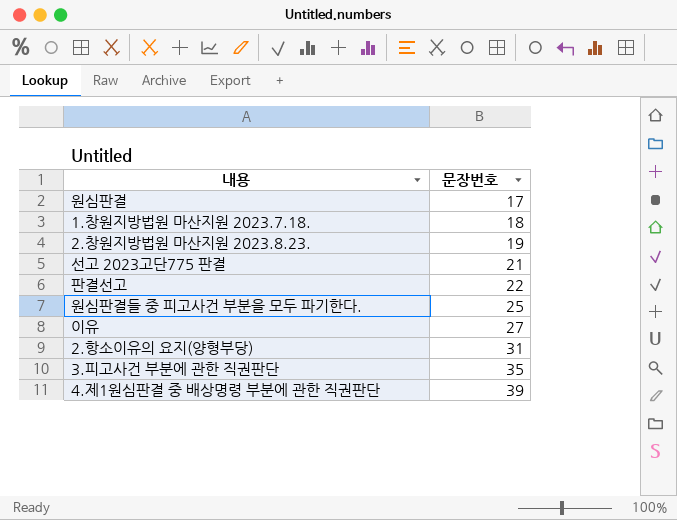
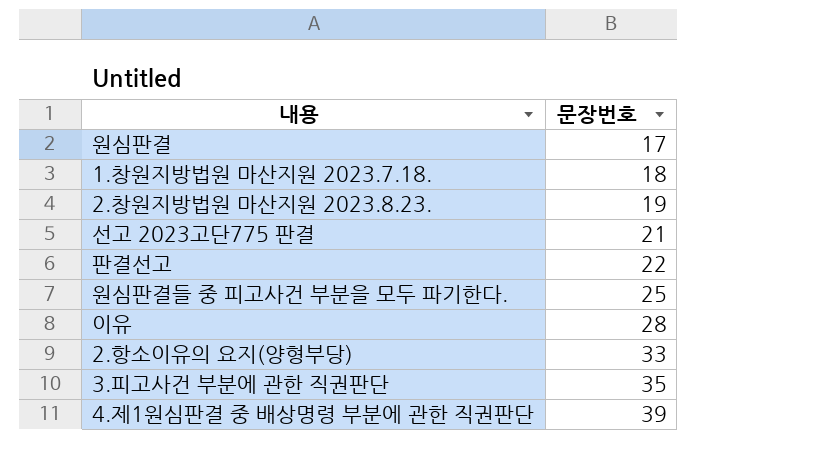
이유 | 문장번호: 27 -> 28
2.항소이유의 요지(양형부당) | 문장번호: 31 -> 33

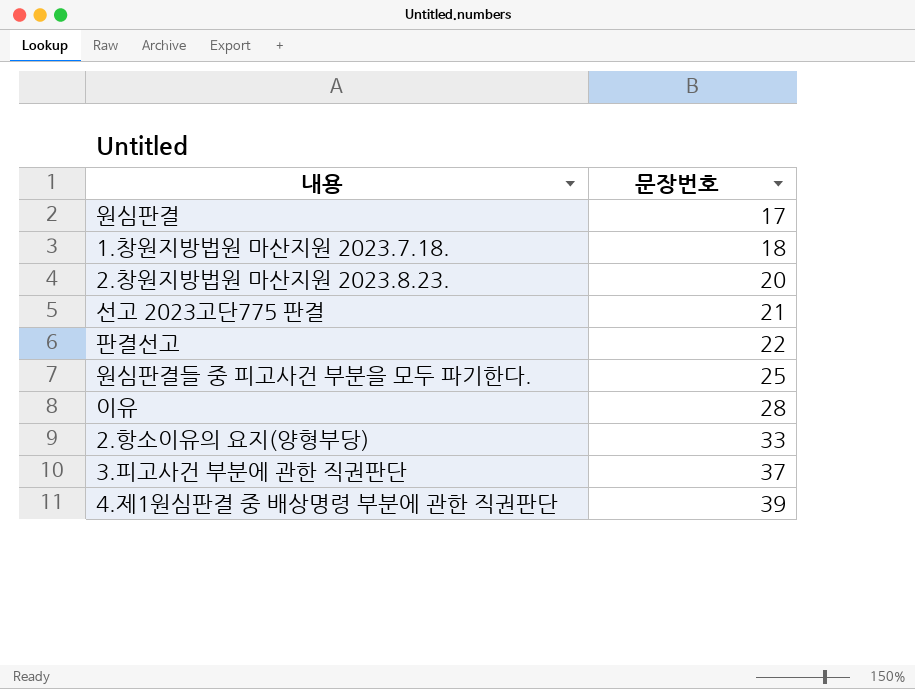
2.창원지방법원 마산지원 2023.8.23. | 문장번호: 19 -> 20
3.피고사건 부분에 관한 직권판단 | 문장번호: 35 -> 37

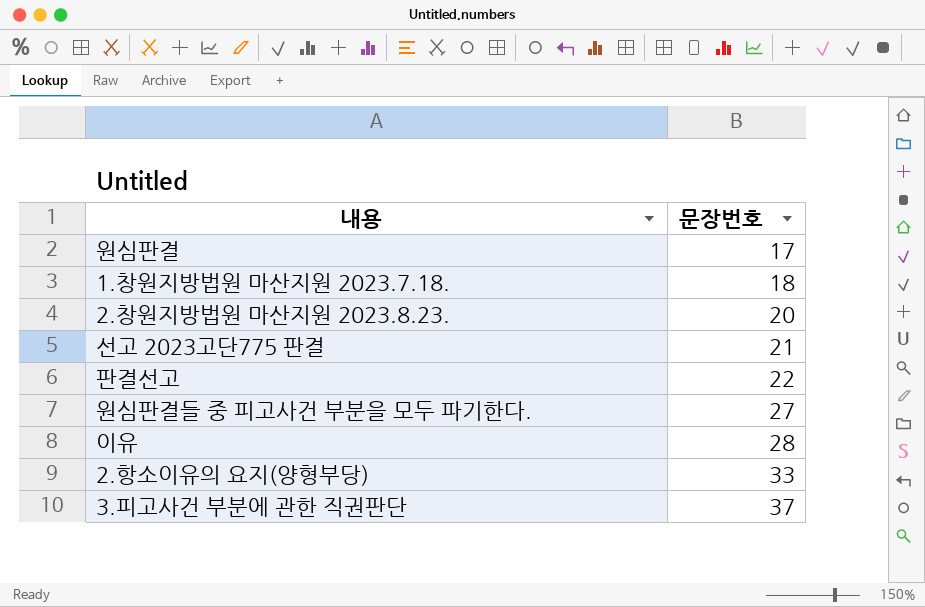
row 4.제1원심판결 중 배상명령 부분에 관한 직권판단: 39 -> none
원심판결들 중 피고사건 부분을 모두 파기한다. | 문장번호: 25 -> 27

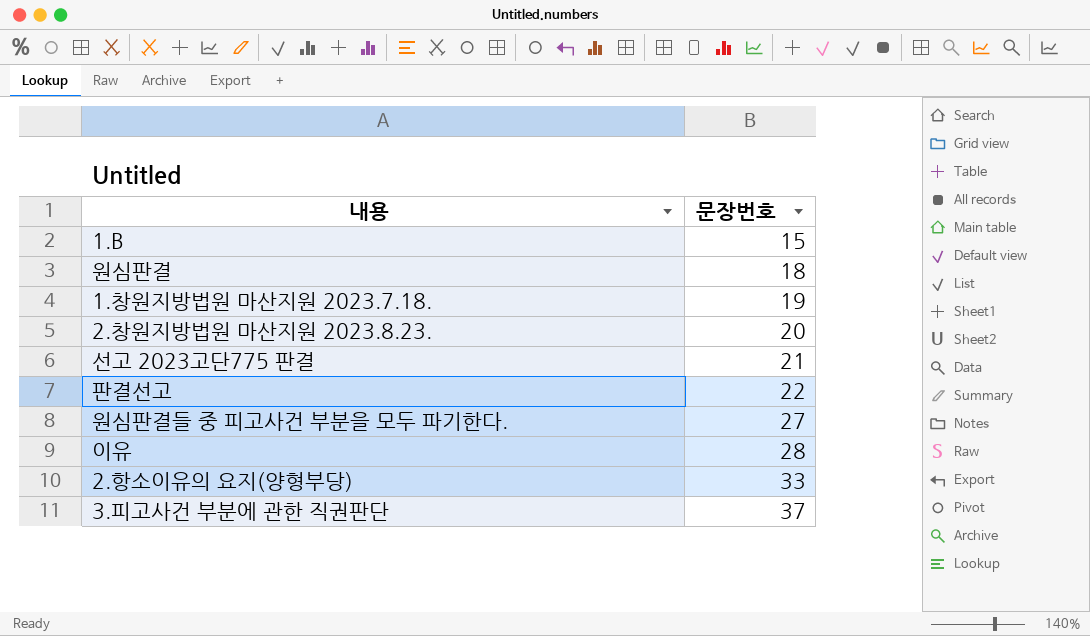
row 1.B: none -> 15
원심판결 | 문장번호: 17 -> 18
1.창원지방법원 마산지원 2023.7.18. | 문장번호: 18 -> 19

